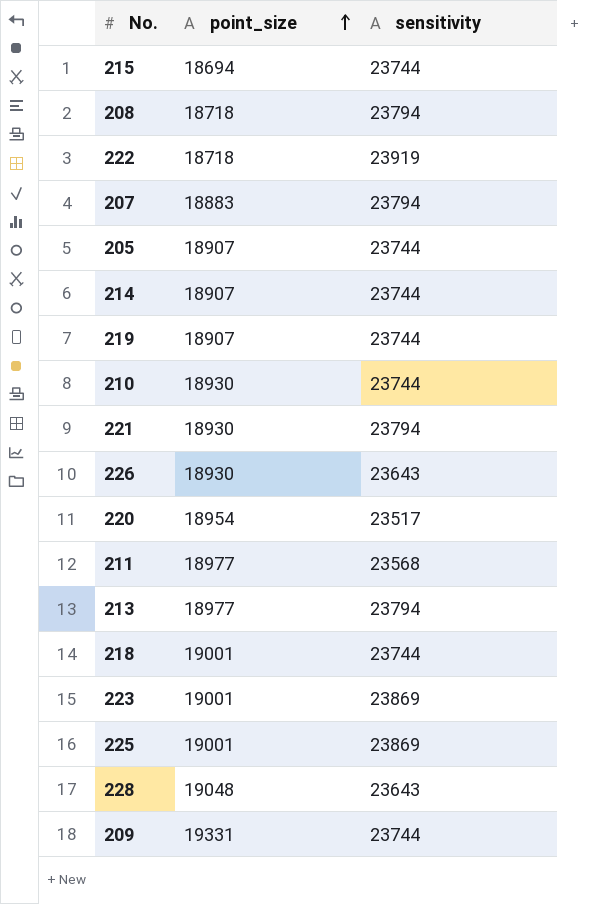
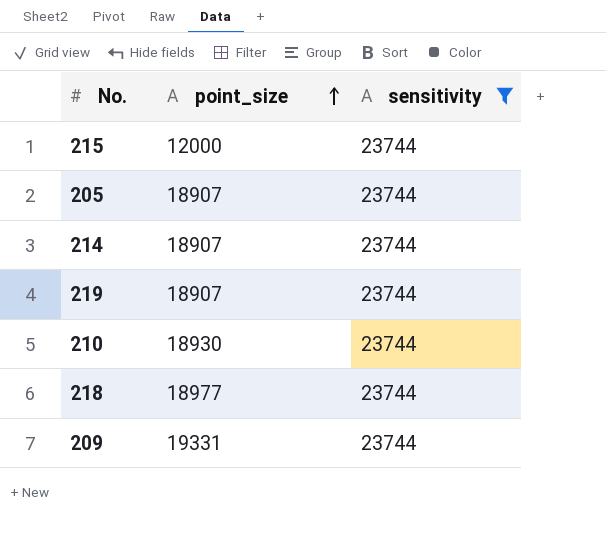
filter: none -> sensitivity = 23744
215 | point_size: 18694 -> 12000
218 | point_size: 19001 -> 18977

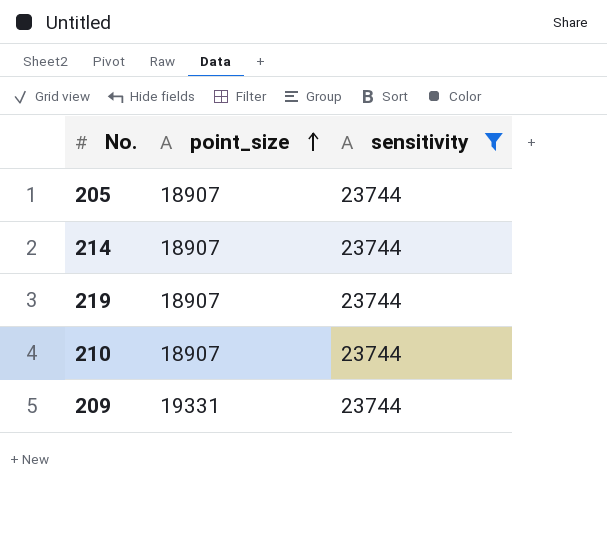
row 215: 12000 | 23744 -> none
row 218: 18977 | 23744 -> none
210 | point_size: 18930 -> 18907

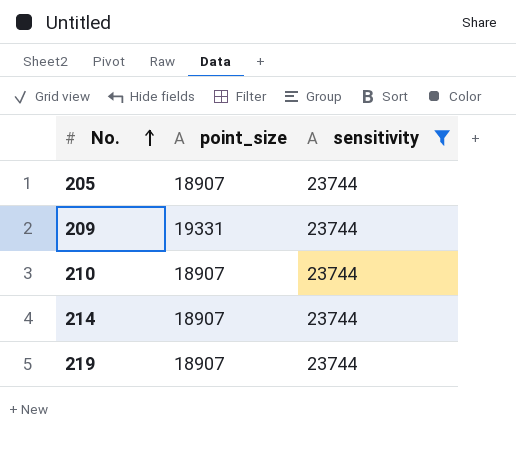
row order: point_size ascending -> No. ascending

